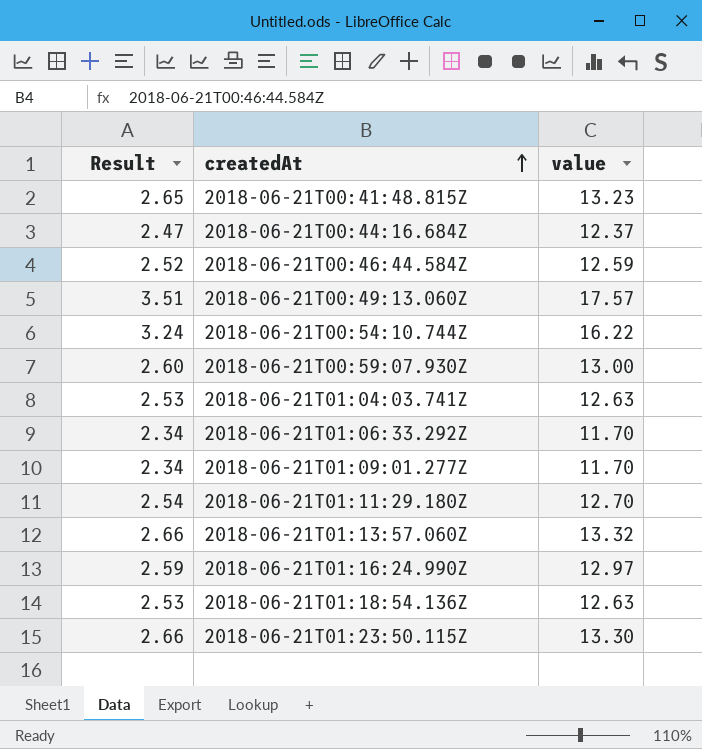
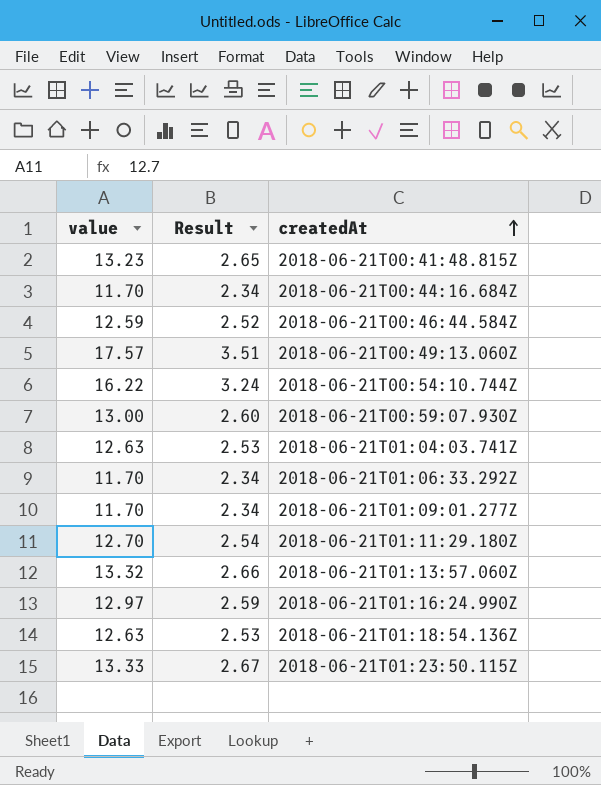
column value | position: 3 -> 1
2018-06-21T00:44:16.684Z | value: 12.37 -> 11.70
2018-06-21T00:44:16.684Z | Result: 2.47 -> 2.34
2018-06-21T01:23:50.115Z | value: 13.30 -> 13.33
2018-06-21T01:23:50.115Z | Result: 2.66 -> 2.67

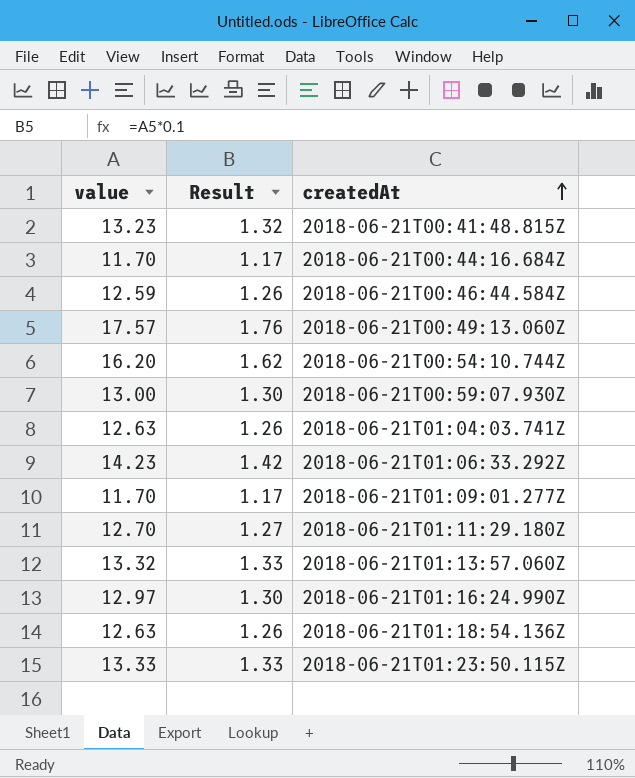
column Result | formula: [value] * 0.2 -> [value] * 0.1
2018-06-21T00:54:10.744Z | value: 16.22 -> 16.20
2018-06-21T01:06:33.292Z | value: 11.70 -> 14.23

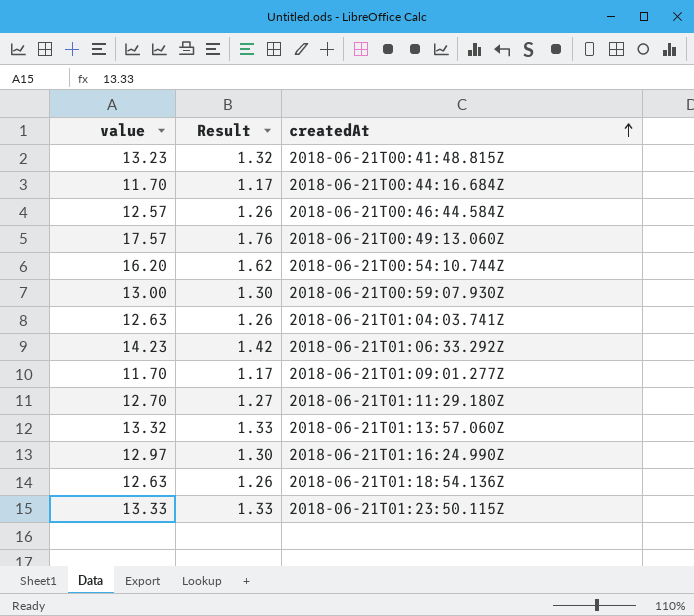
2018-06-21T00:46:44.584Z | value: 12.59 -> 12.57

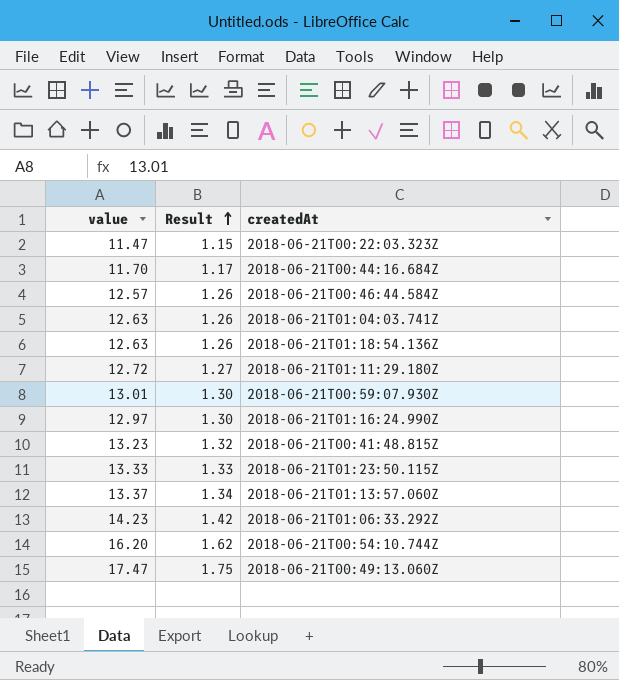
row order: createdAt ascending -> Result ascending
row 2018-06-21T01:09:01.277Z: 11.70 | 1.17 -> none
row 2018-06-21T00:22:03.323Z: none -> 11.47 | 1.15
2018-06-21T01:11:29.180Z | value: 12.70 -> 12.72
2018-06-21T00:59:07.930Z | value: 13.00 -> 13.01
2018-06-21T01:13:57.060Z | value: 13.32 -> 13.37
2018-06-21T01:13:57.060Z | Result: 1.33 -> 1.34
2018-06-21T00:49:13.060Z | value: 17.57 -> 17.47
2018-06-21T00:49:13.060Z | Result: 1.76 -> 1.75

